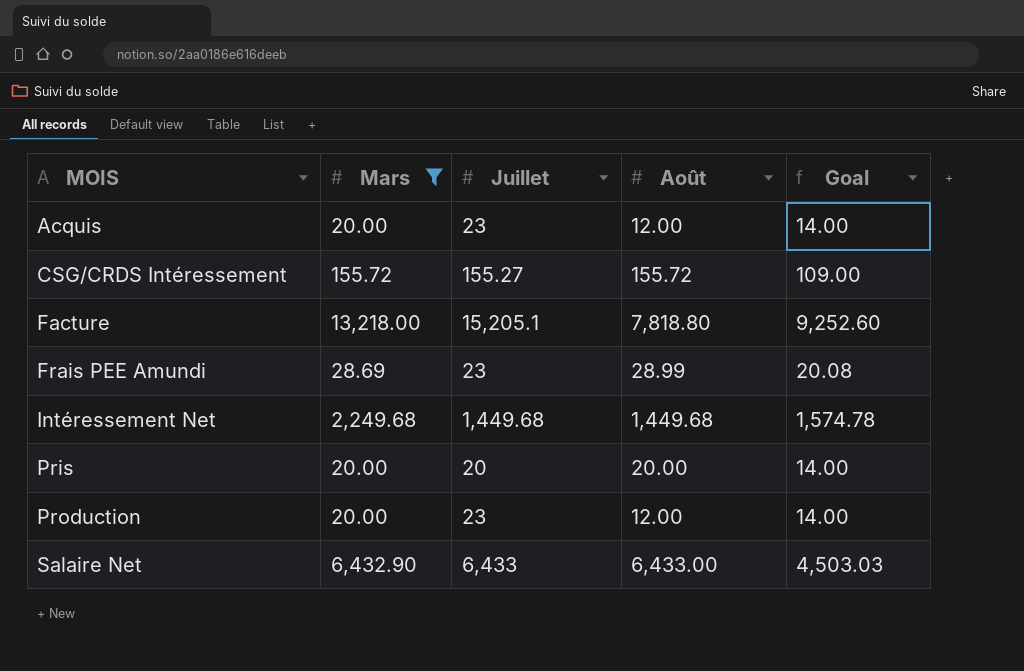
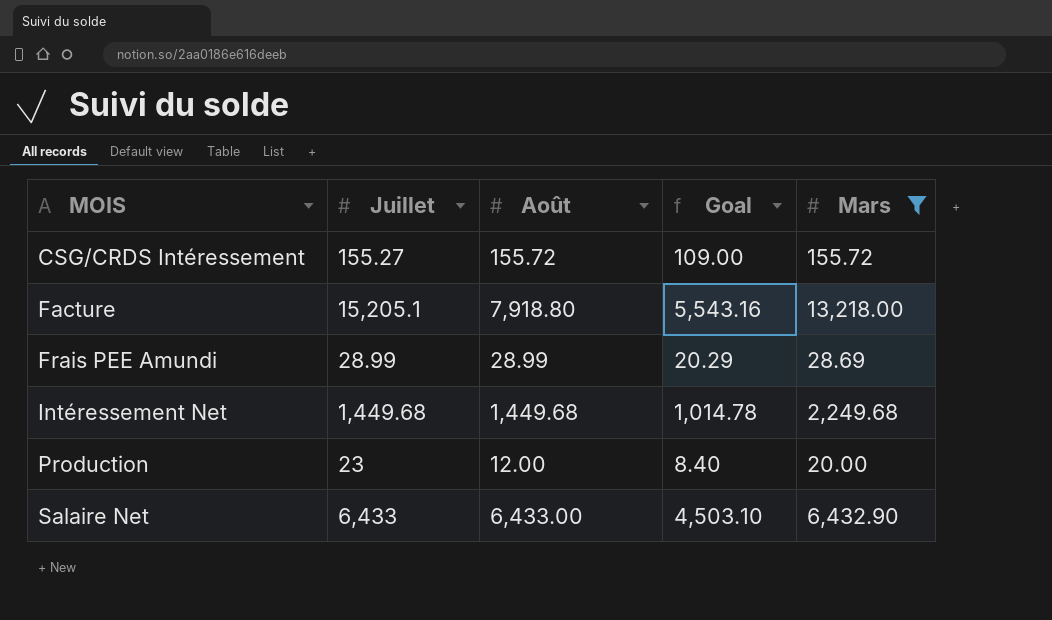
column Goal | formula: [Mars] * 0.7 -> [Août] * 0.7
column Mars | position: 2 -> 5
row Acquis: 20.00 | 23 | 12.00 | 14.00 -> none
row Pris: 20.00 | 20 | 20.00 | 14.00 -> none
Facture | Août: 7,818.80 -> 7,918.80
Frais PEE Amundi | Juillet: 23 -> 28.99

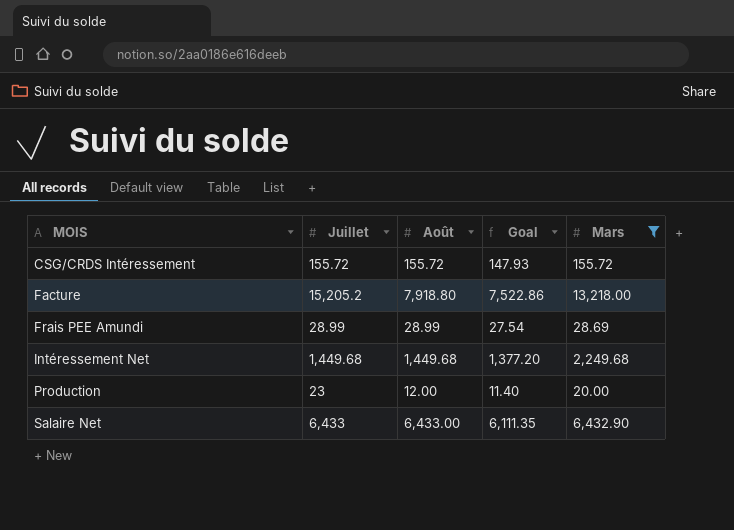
column Goal | formula: [Août] * 0.7 -> [Août] * 0.95
CSG/CRDS Intéressement | Juillet: 155.27 -> 155.72
Facture | Juillet: 15,205.1 -> 15,205.2

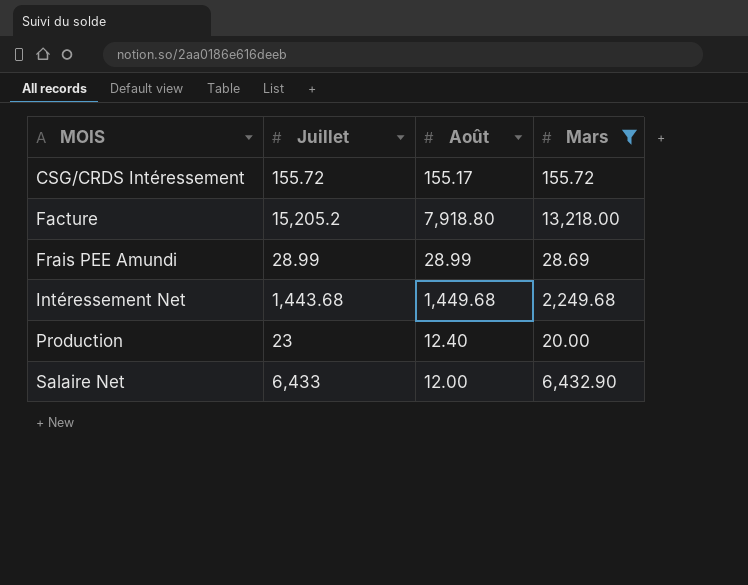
column Goal | formula: [Août] * 0.95 -> none
CSG/CRDS Intéressement | Août: 155.72 -> 155.17
Intéressement Net | Juillet: 1,449.68 -> 1,443.68
Production | Août: 12.00 -> 12.40
Salaire Net | Août: 6,433.00 -> 12.00

